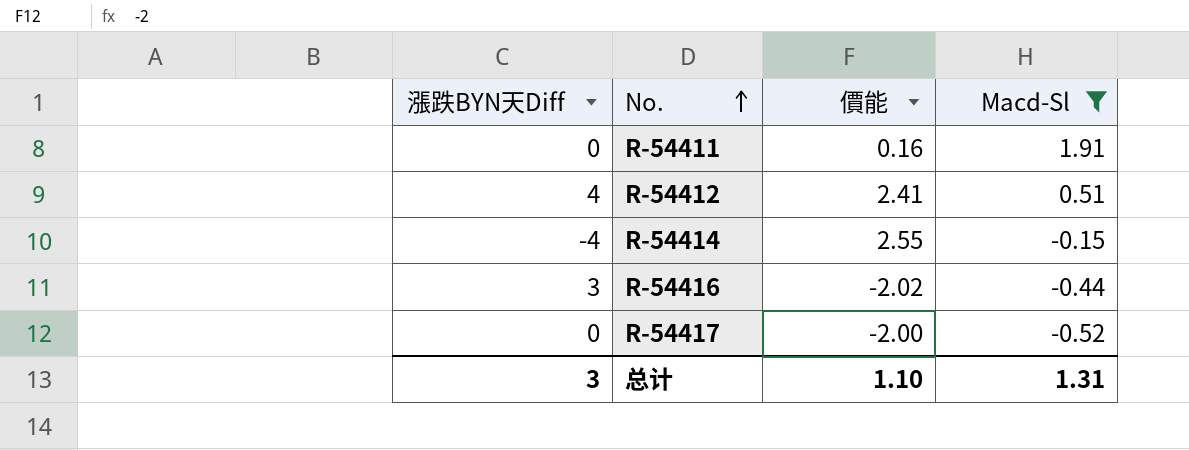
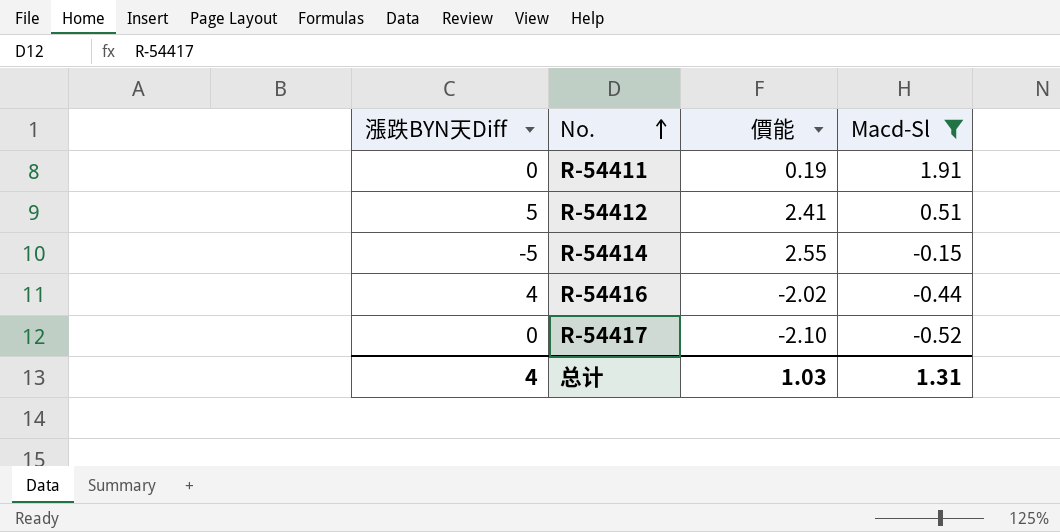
R-54411 | 價能: 0.16 -> 0.19
R-54412 | 漲跌BYN天Diff: 4 -> 5
R-54414 | 漲跌BYN天Diff: -4 -> -5
R-54416 | 漲跌BYN天Diff: 3 -> 4
R-54417 | 價能: -2.00 -> -2.10
总计 | 漲跌BYN天Diff: 3 -> 4
总计 | 價能: 1.10 -> 1.03

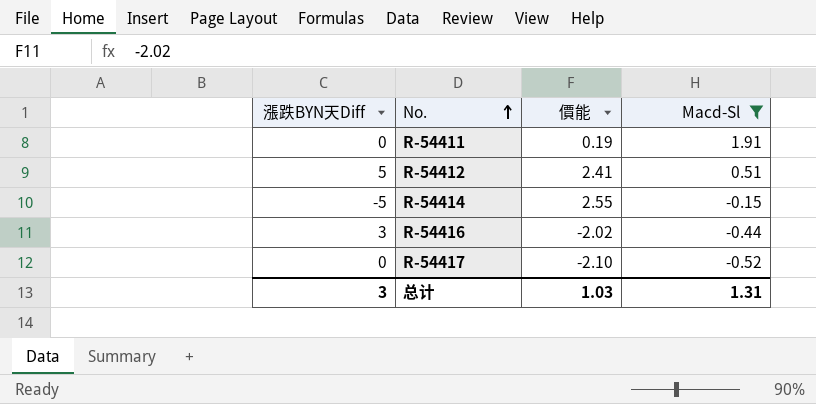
R-54416 | 漲跌BYN天Diff: 4 -> 3
总计 | 漲跌BYN天Diff: 4 -> 3

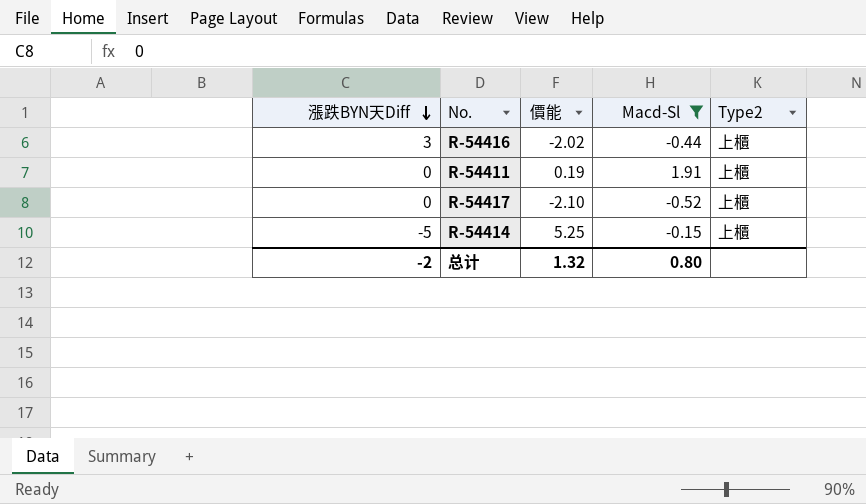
row order: No. ascending -> 漲跌BYN天Diff descending
column Type2 | position: none -> 5
row R-54412: 5 | 2.41 | 0.51 -> none
R-54414 | 價能: 2.55 -> 5.25
总计 | 漲跌BYN天Diff: 3 -> -2
总计 | 價能: 1.03 -> 1.32
总计 | Macd-Sl: 1.31 -> 0.80

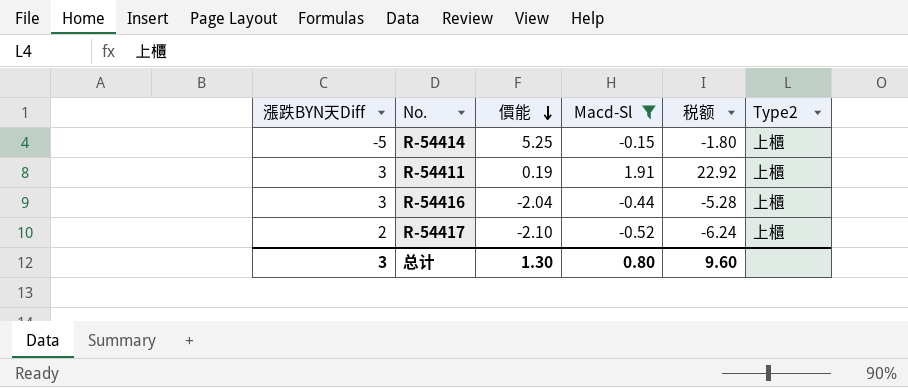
row order: 漲跌BYN天Diff descending -> 價能 descending
column 税额 | formula: none -> [Macd-Sl] * 12
R-54411 | 漲跌BYN天Diff: 0 -> 3
R-54416 | 價能: -2.02 -> -2.04
R-54417 | 漲跌BYN天Diff: 0 -> 2
总计 | 漲跌BYN天Diff: -2 -> 3
总计 | 價能: 1.32 -> 1.30

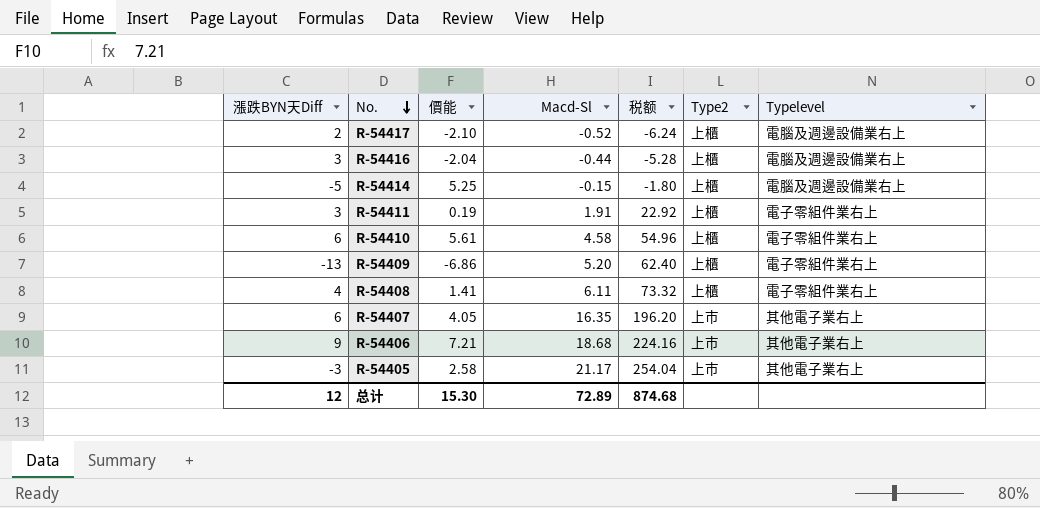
filter: Macd-Sl <= 1.91 -> none
row order: 價能 descending -> No. descending
column Typelevel | position: none -> 7
总计 | 漲跌BYN天Diff: 3 -> 12
总计 | 價能: 1.30 -> 15.30
总计 | Macd-Sl: 0.80 -> 72.89
总计 | 税额: 9.60 -> 874.68

